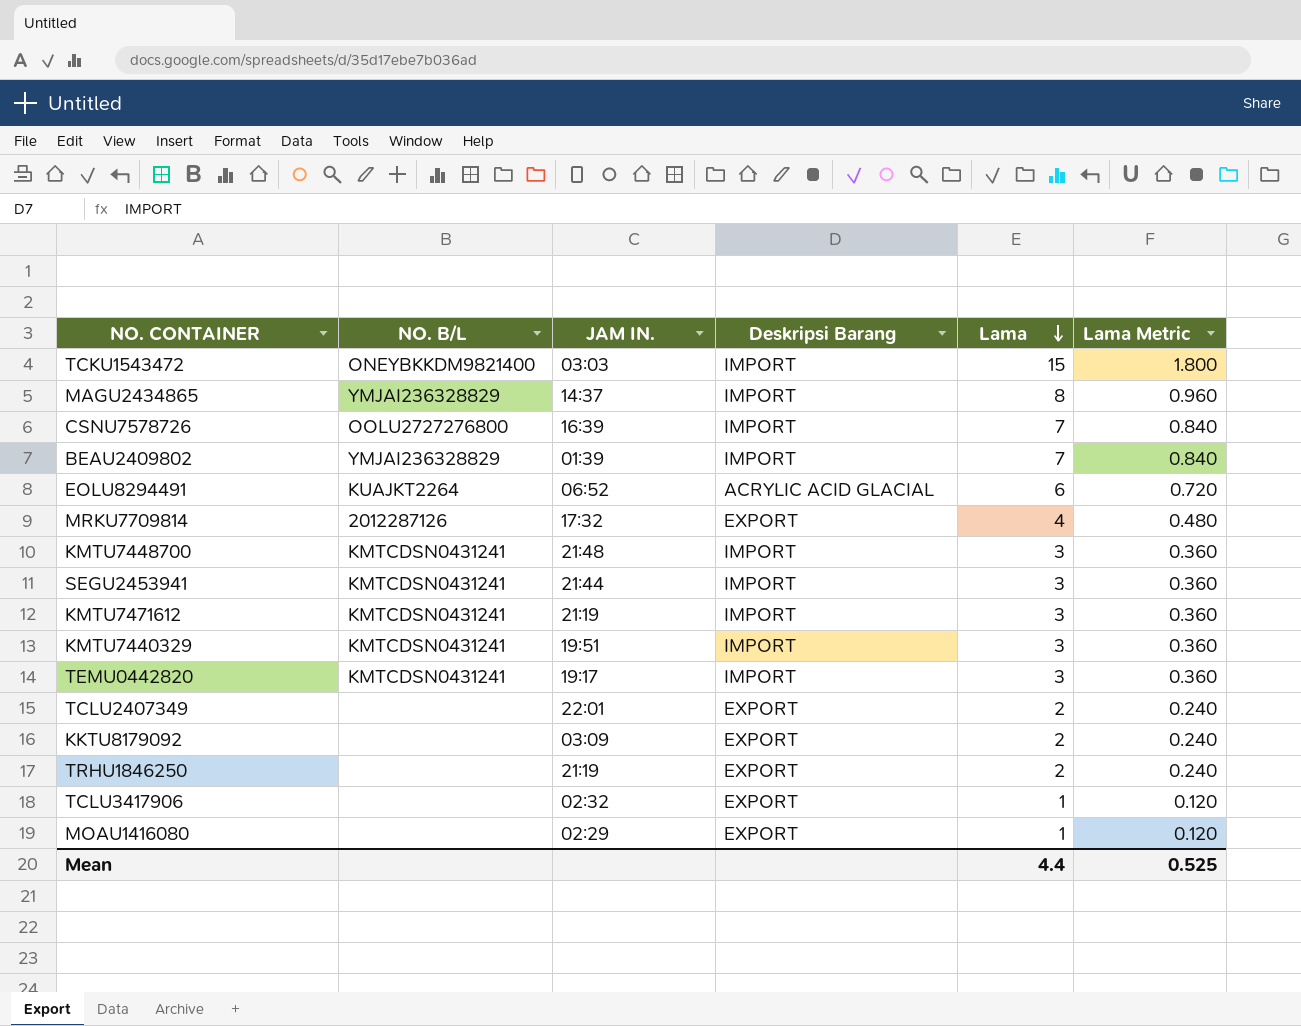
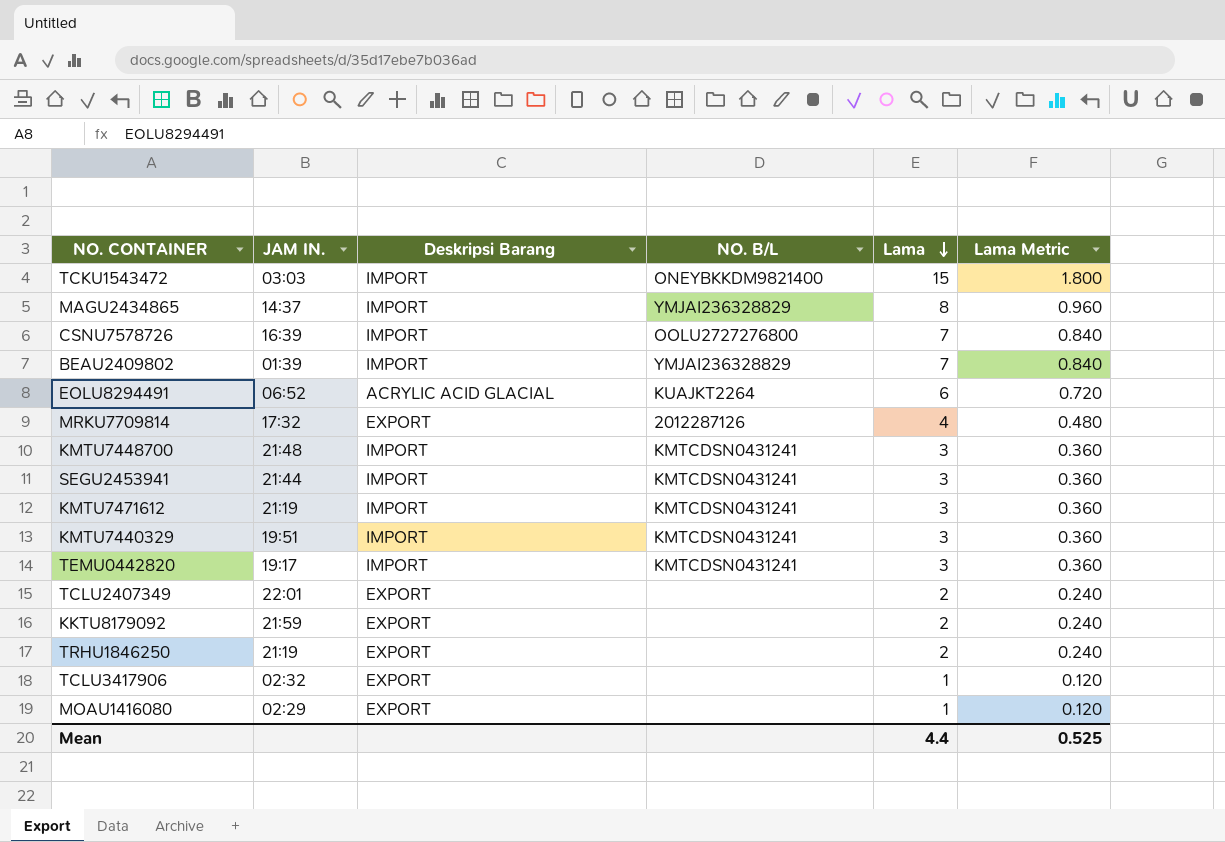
column NO. B/L | position: 2 -> 4
KKTU8179092 | JAM IN.: 03:09 -> 21:59

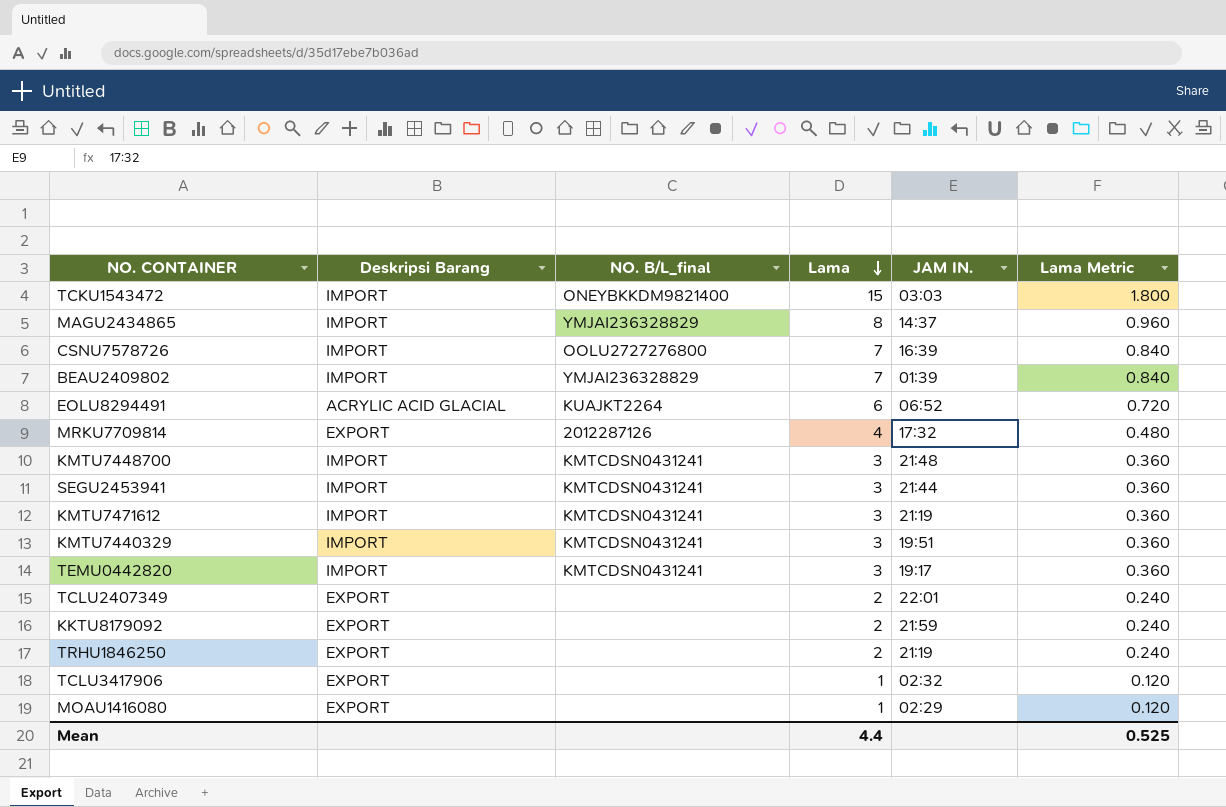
column name: NO. B/L -> NO. B/L_final
column JAM IN. | position: 2 -> 5

